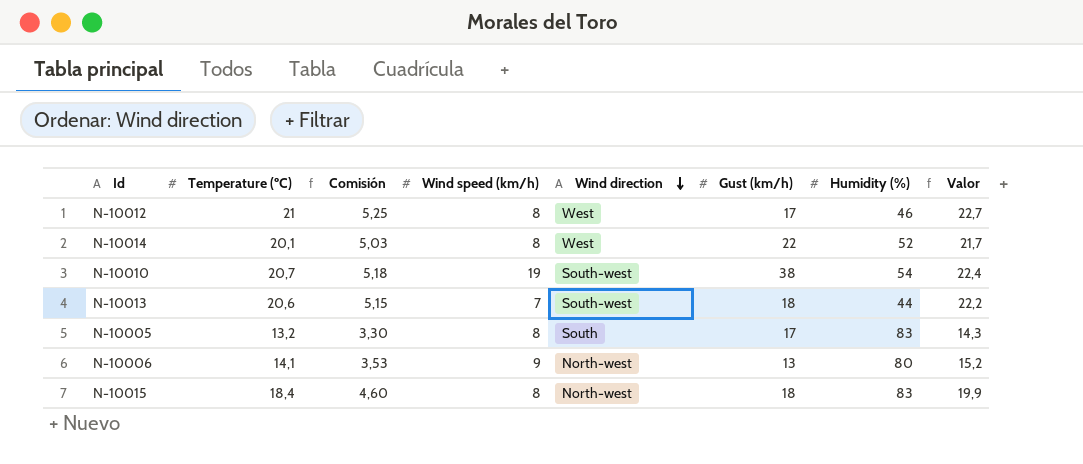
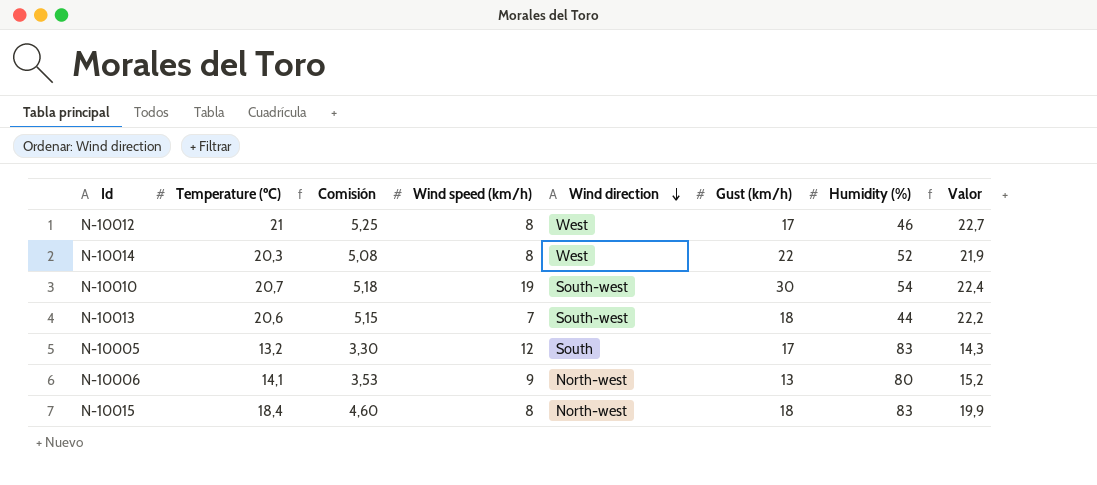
N-10014 | Temperature (ºC): 20,1 -> 20,3
N-10014 | Comisión: 5,03 -> 5,08
N-10014 | Valor: 21,7 -> 21,9
N-10010 | Gust (km/h): 38 -> 30
N-10005 | Wind speed (km/h): 8 -> 12

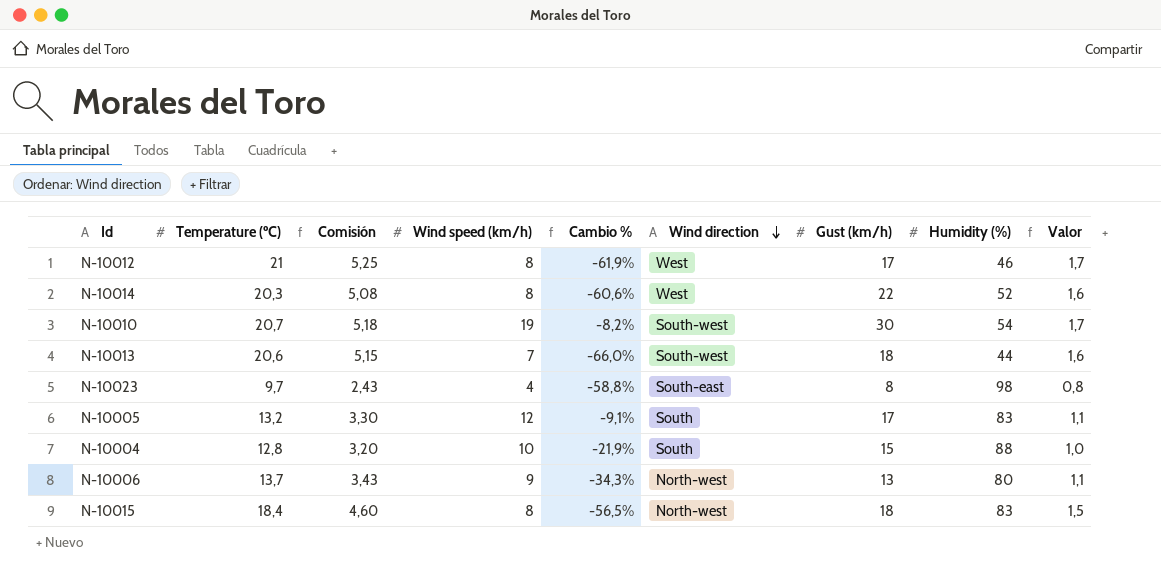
column Cambio % | formula: none -> ([Wind speed (km/h)] - [Temperature (ºC)]) / [Temperature (ºC)]
column Valor | formula: [Temperature (ºC)] * 1,08 -> [Temperature (ºC)] * 0,08
row N-10023: none -> 9,7 | 2,43 | 4 | -58,8% | South-east | 8 | 98 | 0,8
row N-10004: none -> 12,8 | 3,20 | 10 | -21,9% | South | 15 | 88 | 1,0
N-10006 | Temperature (ºC): 14,1 -> 13,7
N-10006 | Comisión: 3,53 -> 3,43

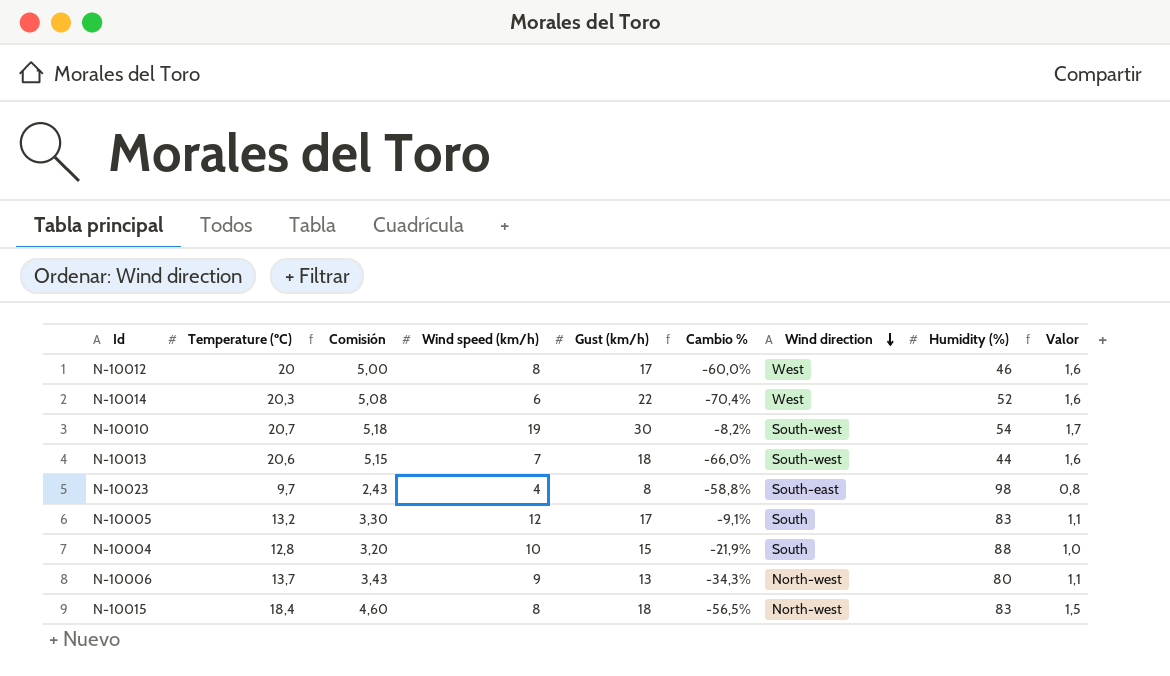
column Gust (km/h) | position: 7 -> 5
N-10012 | Temperature (ºC): 21 -> 20
N-10012 | Comisión: 5,25 -> 5,00
N-10012 | Cambio %: -61,9% -> -60,0%
N-10012 | Valor: 1,7 -> 1,6
N-10014 | Wind speed (km/h): 8 -> 6
N-10014 | Cambio %: -60,6% -> -70,4%

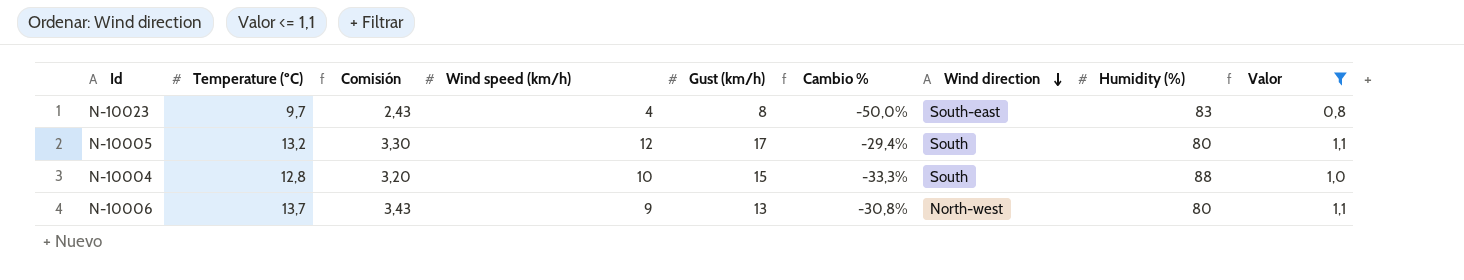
filter: none -> Valor <= 1,1
column Cambio % | formula: ([Wind speed (km/h)] - [Temperature (ºC)]) / [Temperature (ºC)] -> ([Wind speed (km/h)] - [Gust (km/h)]) / [Gust (km/h)]
N-10023 | Humidity (%): 98 -> 83
N-10005 | Humidity (%): 83 -> 80

